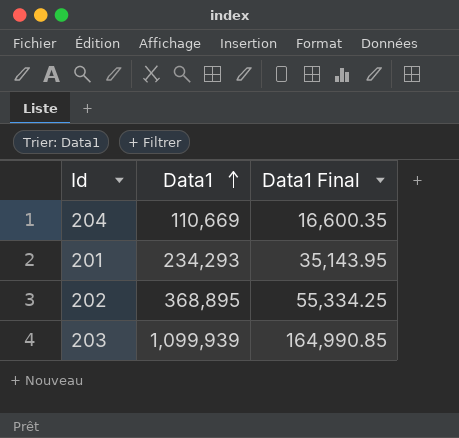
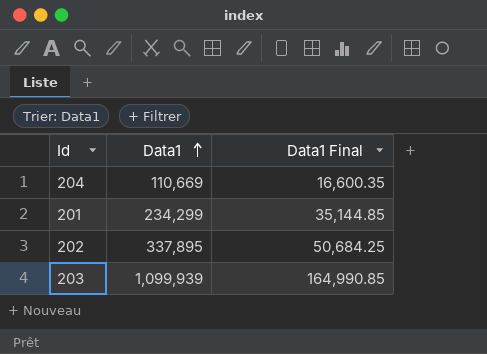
201 | Data1: 234,293 -> 234,299
201 | Data1 Final: 35,143.95 -> 35,144.85
202 | Data1: 368,895 -> 337,895
202 | Data1 Final: 55,334.25 -> 50,684.25

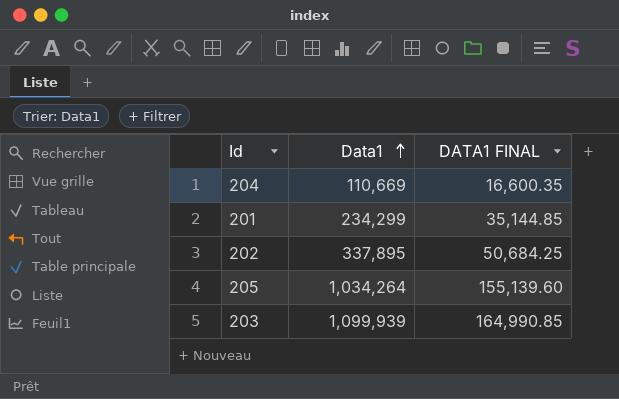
column name: Data1 Final -> DATA1 FINAL
row 205: none -> 1,034,264 | 155,139.60

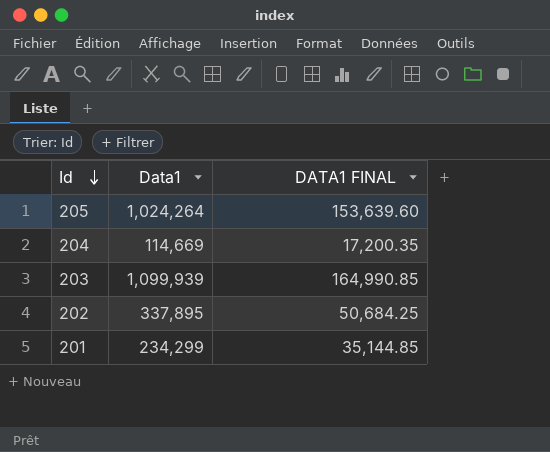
row order: Data1 ascending -> Id descending
205 | Data1: 1,034,264 -> 1,024,264
205 | DATA1 FINAL: 155,139.60 -> 153,639.60
204 | Data1: 110,669 -> 114,669
204 | DATA1 FINAL: 16,600.35 -> 17,200.35

